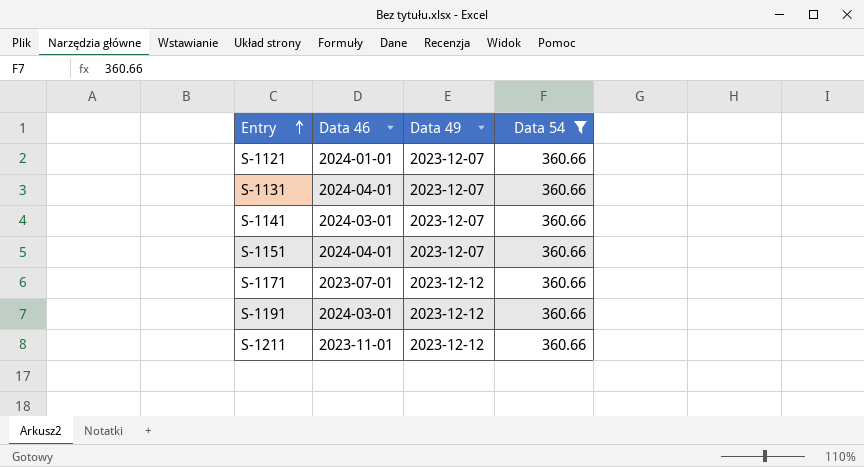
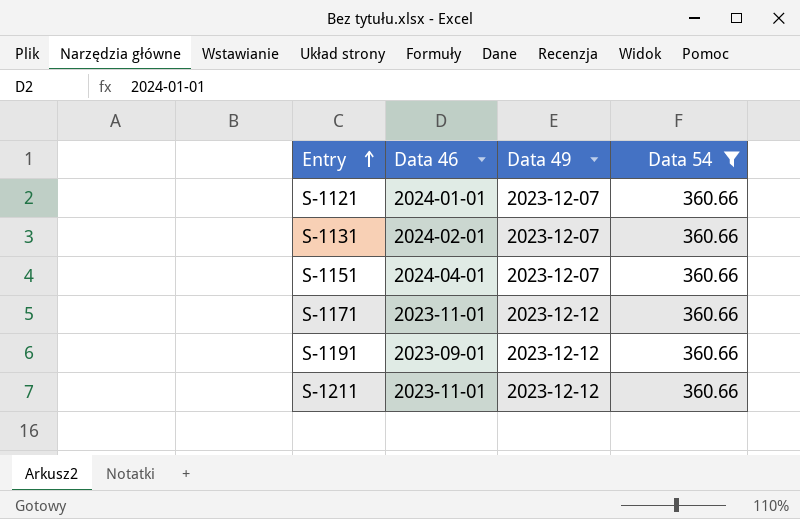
row S-1141: 2024-03-01 | 2023-12-07 | 360.66 -> none
S-1131 | Data 46: 2024-04-01 -> 2024-02-01
S-1171 | Data 46: 2023-07-01 -> 2023-11-01
S-1191 | Data 46: 2024-03-01 -> 2023-09-01

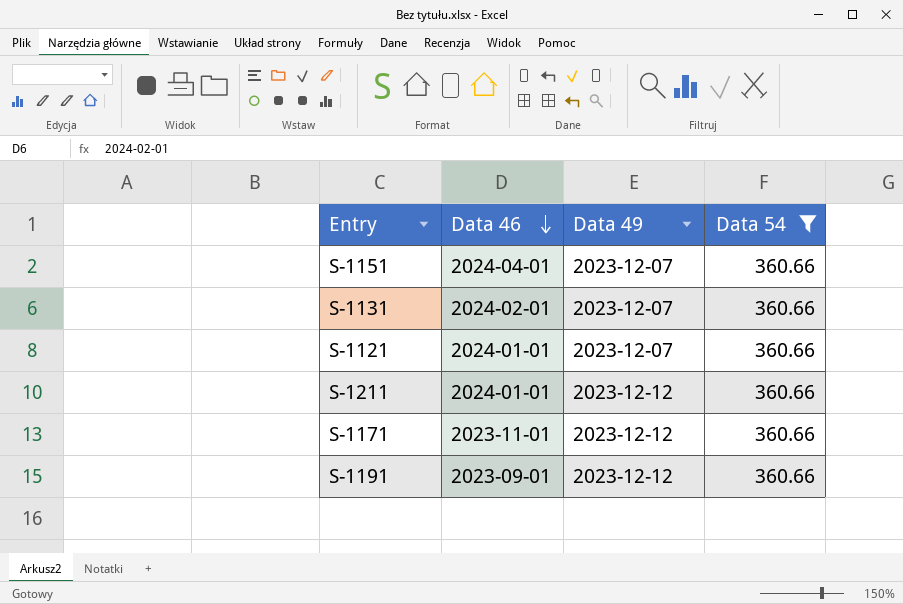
row order: Entry ascending -> Data 46 descending
S-1211 | Data 46: 2023-11-01 -> 2024-01-01

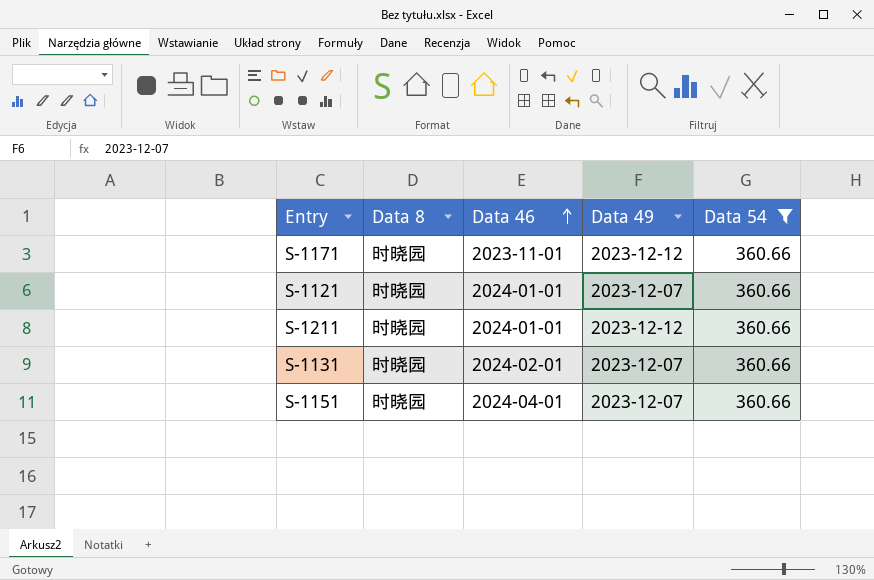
row order: Data 46 descending -> Data 46 ascending
column Data 8 | position: none -> 2
row S-1191: 2023-09-01 | 2023-12-12 | 360.66 -> none

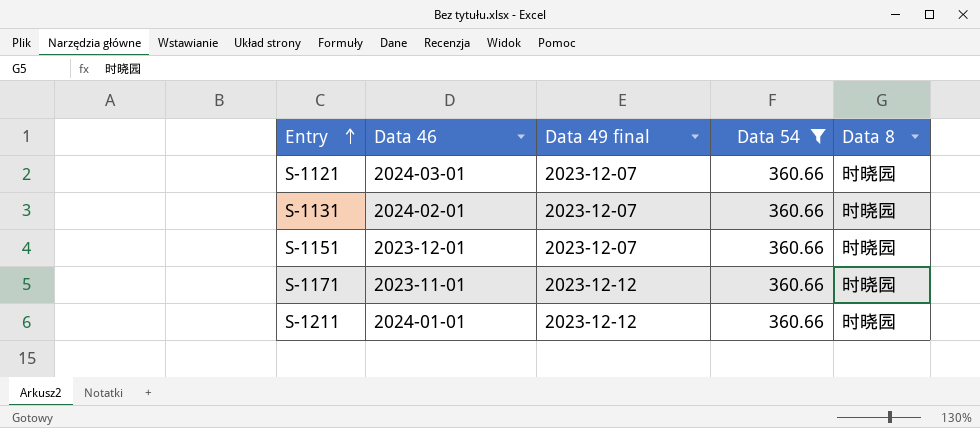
row order: Data 46 ascending -> Entry ascending
column name: Data 49 -> Data 49 final
column Data 8 | position: 2 -> 5
S-1121 | Data 46: 2024-01-01 -> 2024-03-01
S-1151 | Data 46: 2024-04-01 -> 2023-12-01

